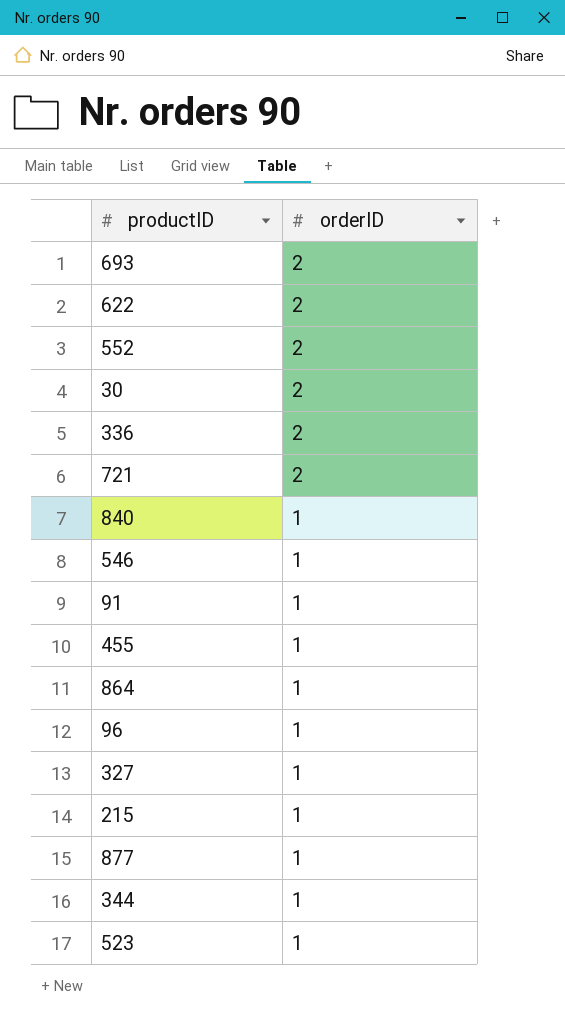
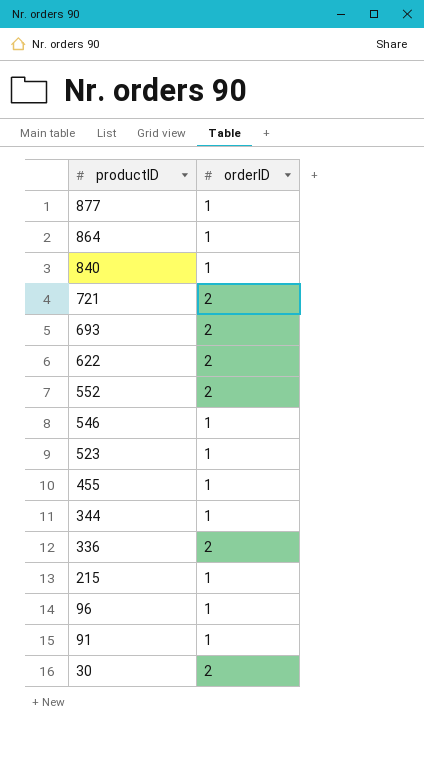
row order: orderID descending -> productID descending
row 327: 1 -> none

